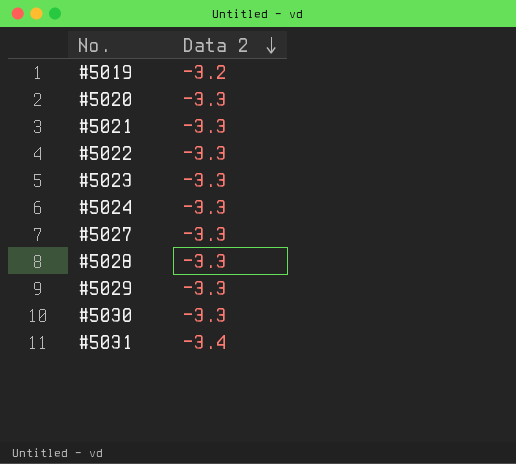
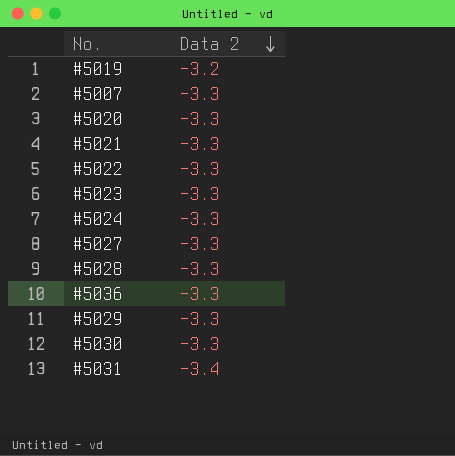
row #5007: none -> -3.3
row #5036: none -> -3.3

